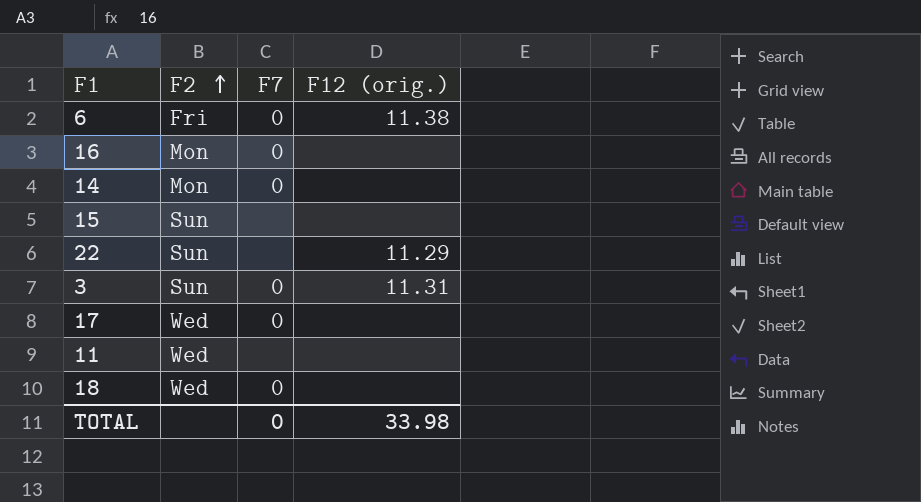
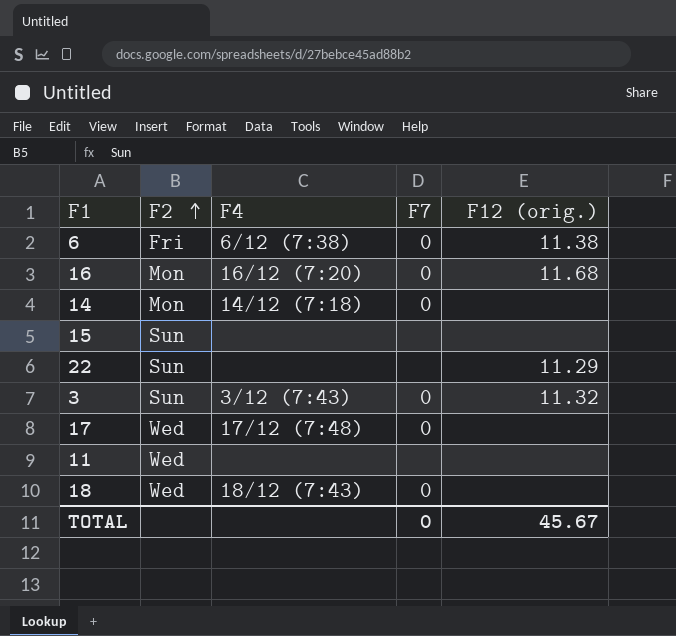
column F4 | position: none -> 3
16 | F12 (orig.): none -> 11.68
3 | F12 (orig.): 11.31 -> 11.32
TOTAL | F12 (orig.): 33.98 -> 45.67

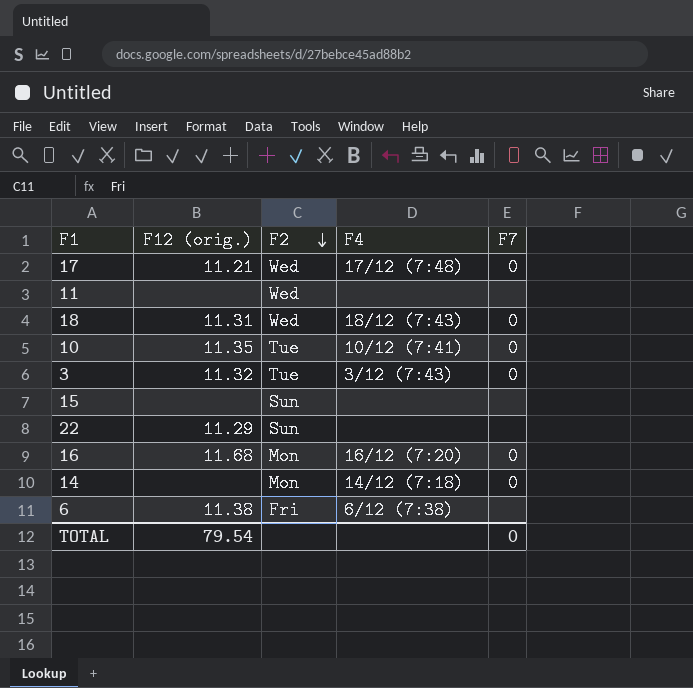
row order: F2 ascending -> F2 descending
column F12 (orig.) | position: 5 -> 2
17 | F12 (orig.): none -> 11.21
18 | F12 (orig.): none -> 11.31
row 10: none -> 11.35 | Tue | 10/12 (7:41) | 0
3 | F2: Sun -> Tue
6 | F7: 0 -> none
TOTAL | F12 (orig.): 45.67 -> 79.54

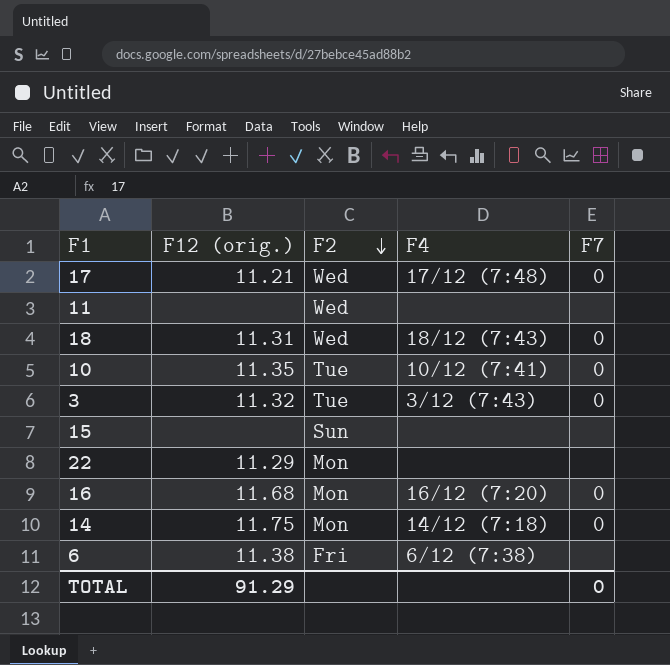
22 | F2: Sun -> Mon
14 | F12 (orig.): none -> 11.75
TOTAL | F12 (orig.): 79.54 -> 91.29

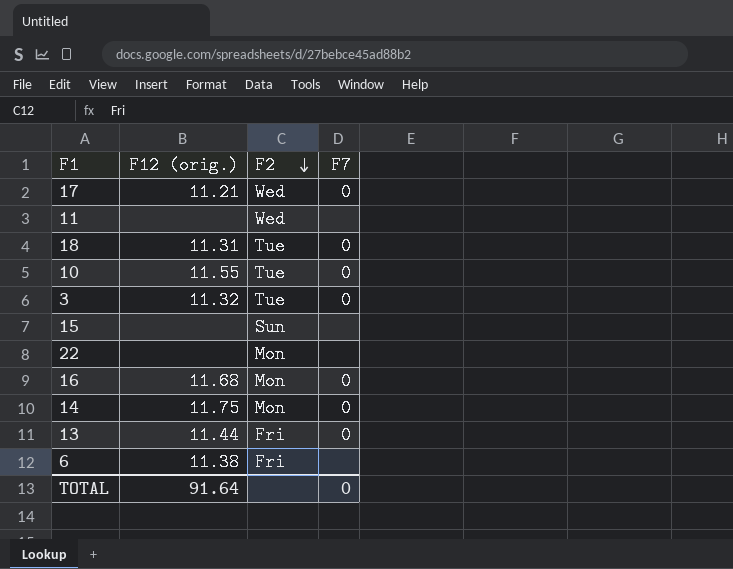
column F4 | position: 4 -> none
18 | F2: Wed -> Tue
10 | F12 (orig.): 11.35 -> 11.55
22 | F12 (orig.): 11.29 -> none
row 13: none -> 11.44 | Fri | 0
TOTAL | F12 (orig.): 91.29 -> 91.64

